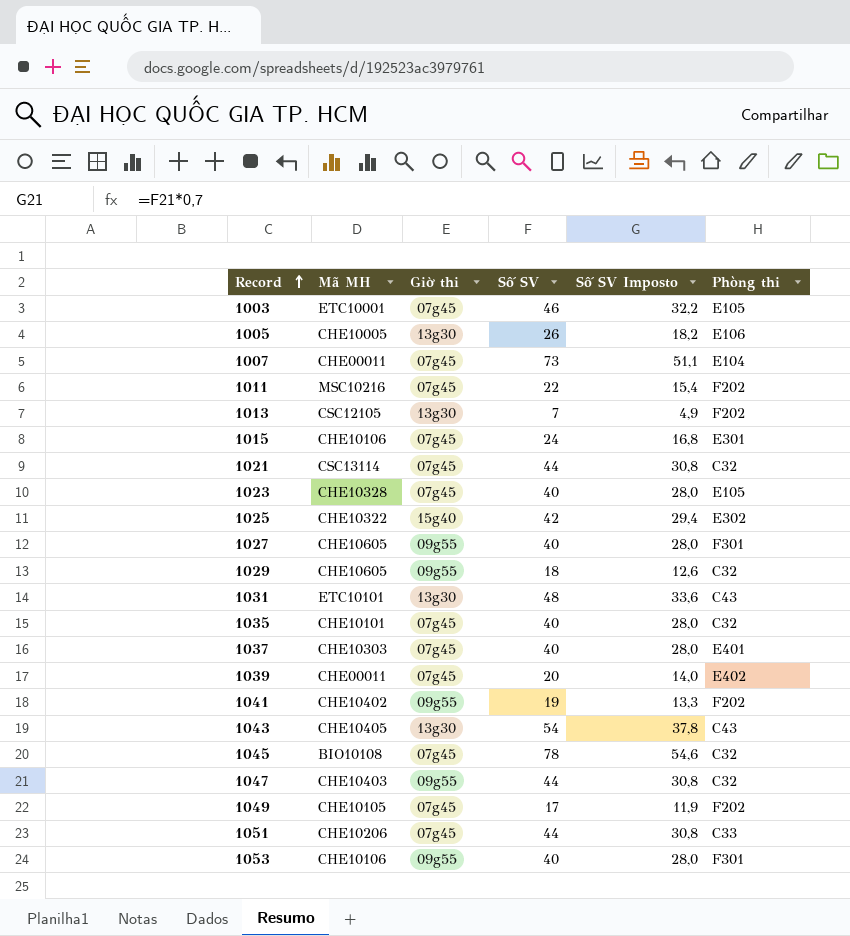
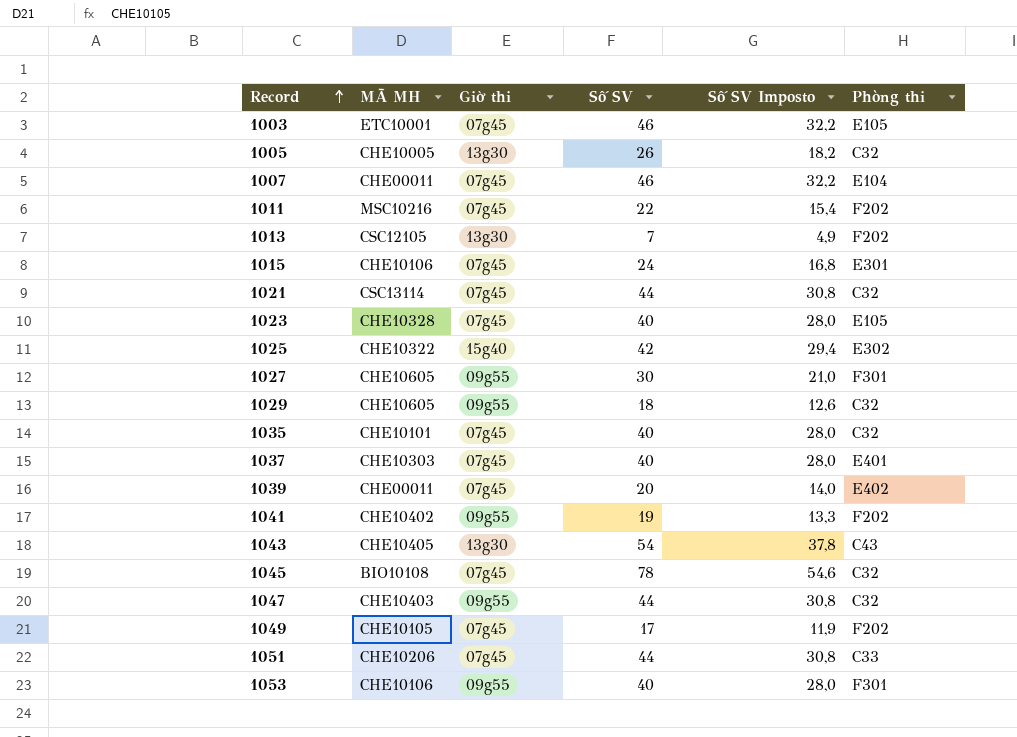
column name: Mã MH -> MÃ MH
row 1031: ETC10101 | 13g30 | 48 | 33,6 | C43 -> none
1005 | Phòng thi: E106 -> C32
1007 | Số SV: 73 -> 46
1007 | Số SV Imposto: 51,1 -> 32,2
1027 | Số SV: 40 -> 30
1027 | Số SV Imposto: 28,0 -> 21,0

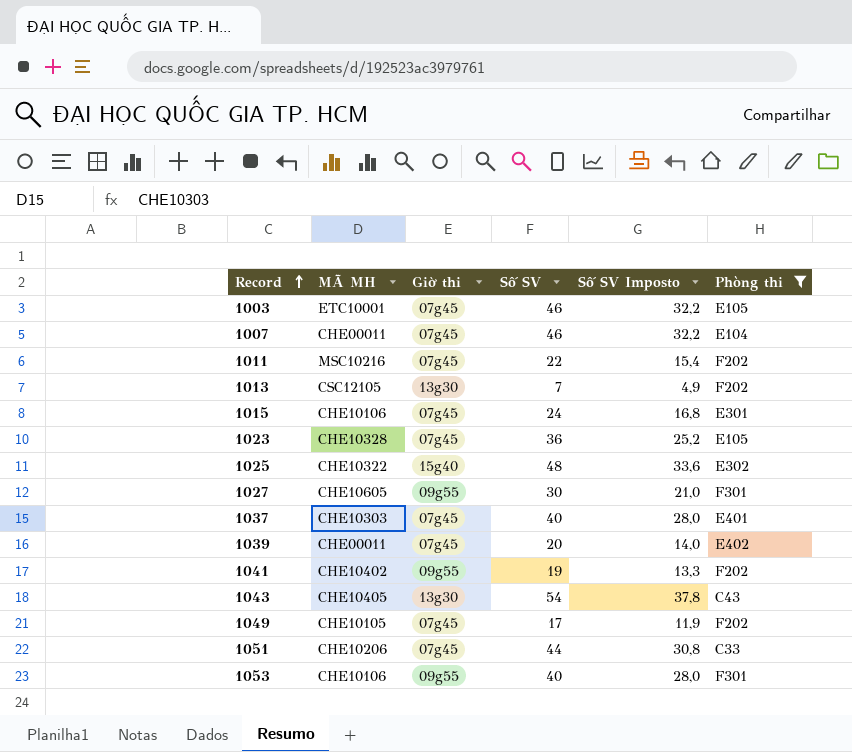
filter: none -> Phòng thi != C32
1023 | Số SV: 40 -> 36
1023 | Số SV Imposto: 28,0 -> 25,2
1025 | Số SV: 42 -> 48
1025 | Số SV Imposto: 29,4 -> 33,6

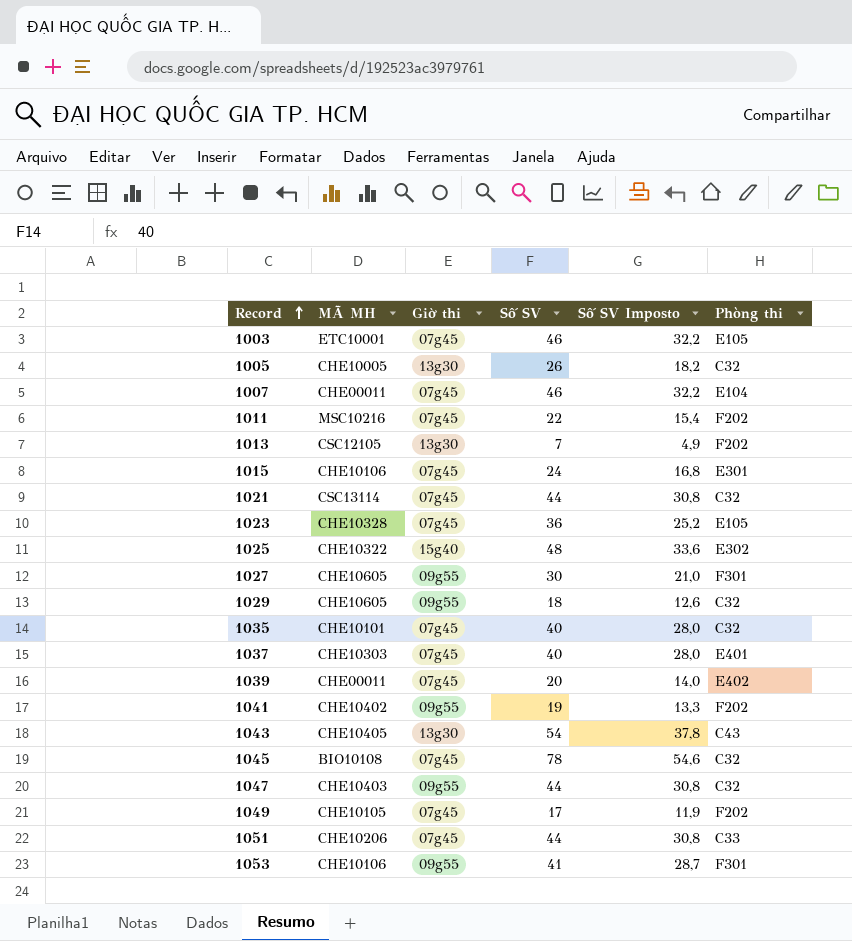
filter: Phòng thi != C32 -> none
1053 | Số SV: 40 -> 41
1053 | Số SV Imposto: 28,0 -> 28,7

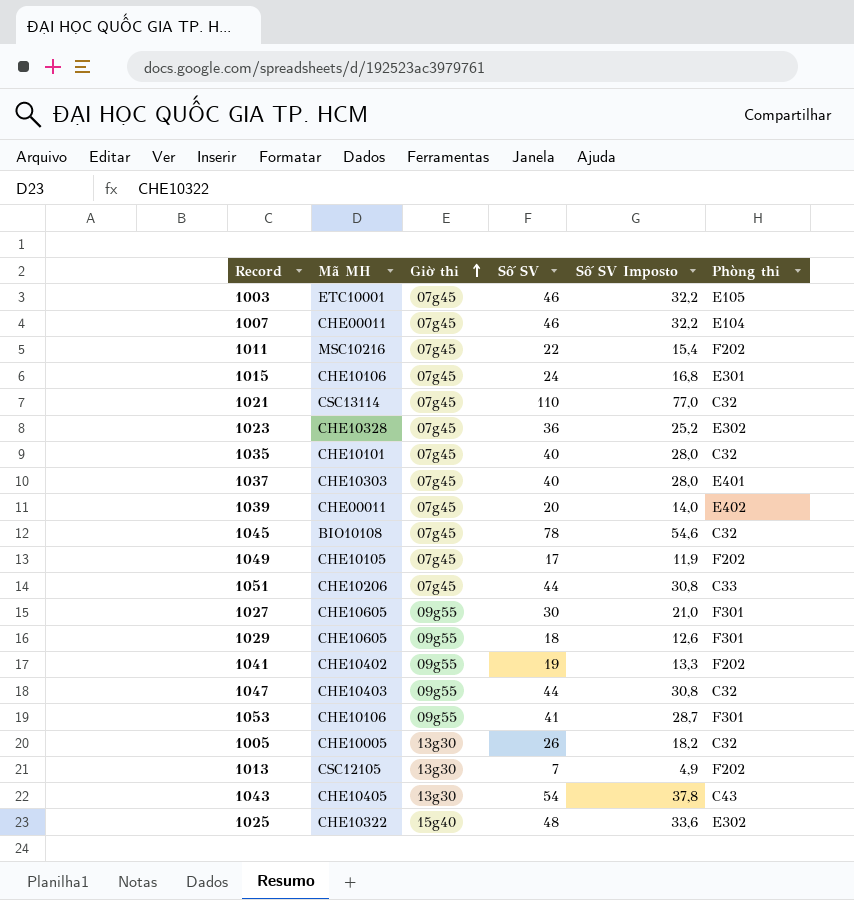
row order: Record ascending -> Giờ thi ascending
column name: MÃ MH -> Mã MH
1021 | Số SV: 44 -> 110
1021 | Số SV Imposto: 30,8 -> 77,0
1023 | Phòng thi: E105 -> E302
1029 | Phòng thi: C32 -> F301

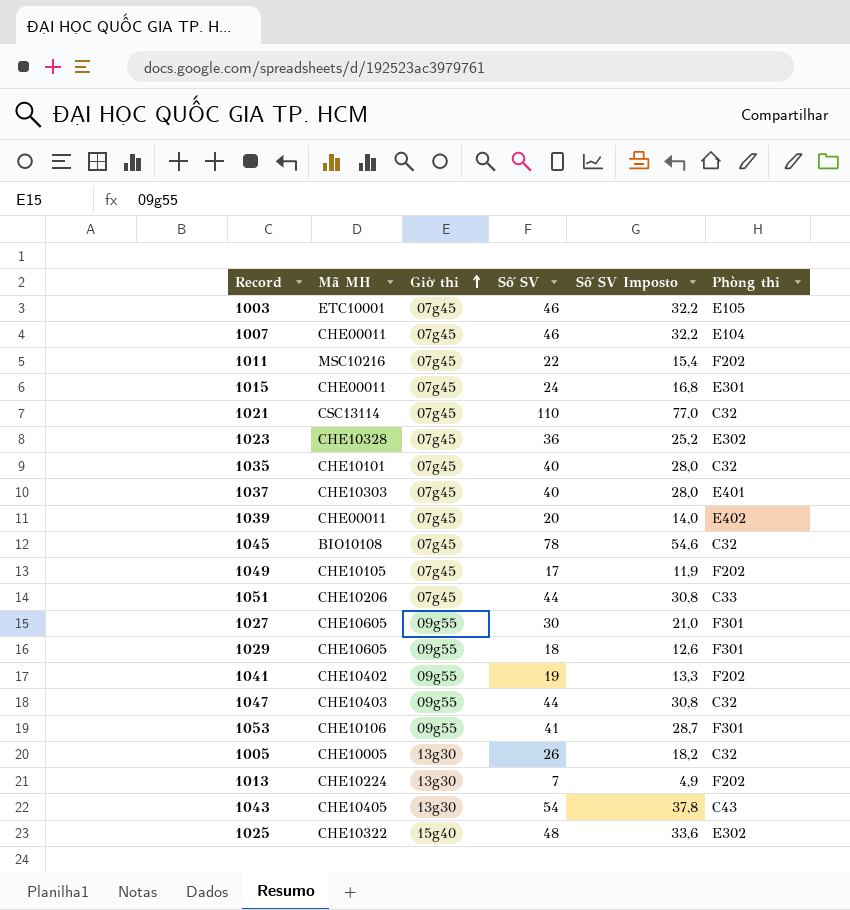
1015 | Mã MH: CHE10106 -> CHE00011
1013 | Mã MH: CSC12105 -> CHE10224

